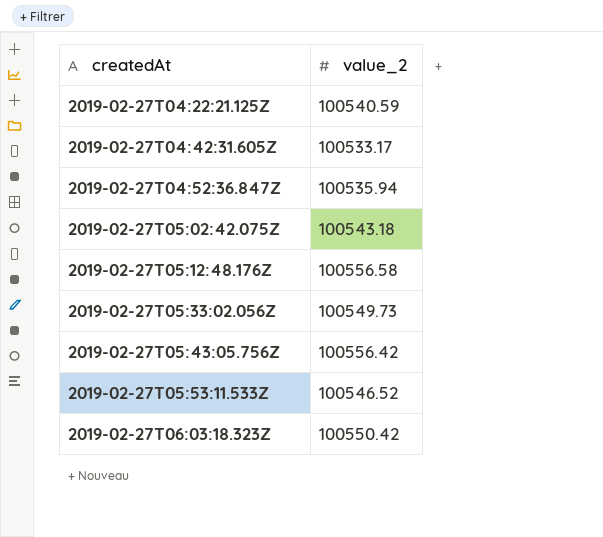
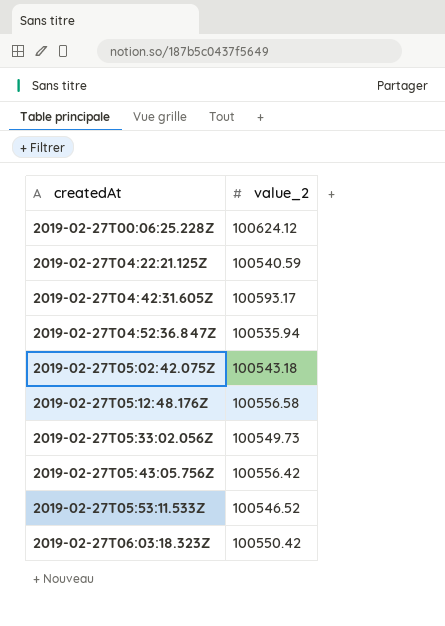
row 2019-02-27T00:06:25.228Z: none -> 100624.12
2019-02-27T04:42:31.605Z | value_2: 100533.17 -> 100593.17

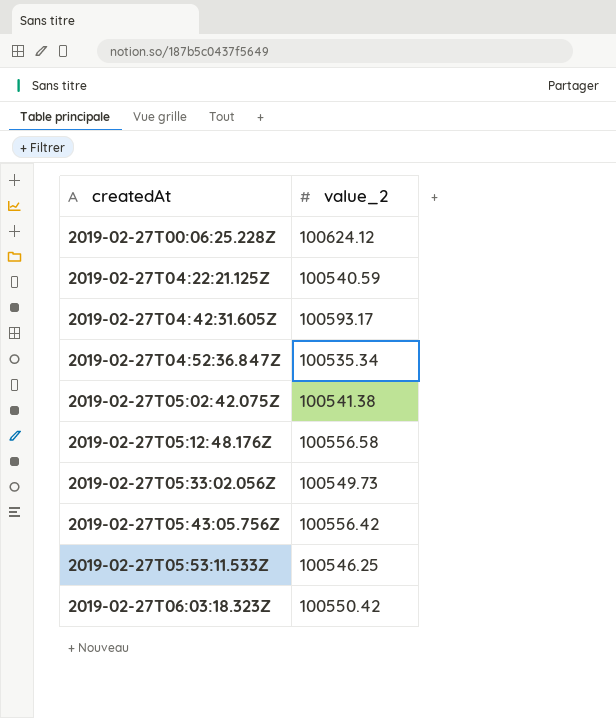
2019-02-27T04:52:36.847Z | value_2: 100535.94 -> 100535.34
2019-02-27T05:02:42.075Z | value_2: 100543.18 -> 100541.38
2019-02-27T05:53:11.533Z | value_2: 100546.52 -> 100546.25

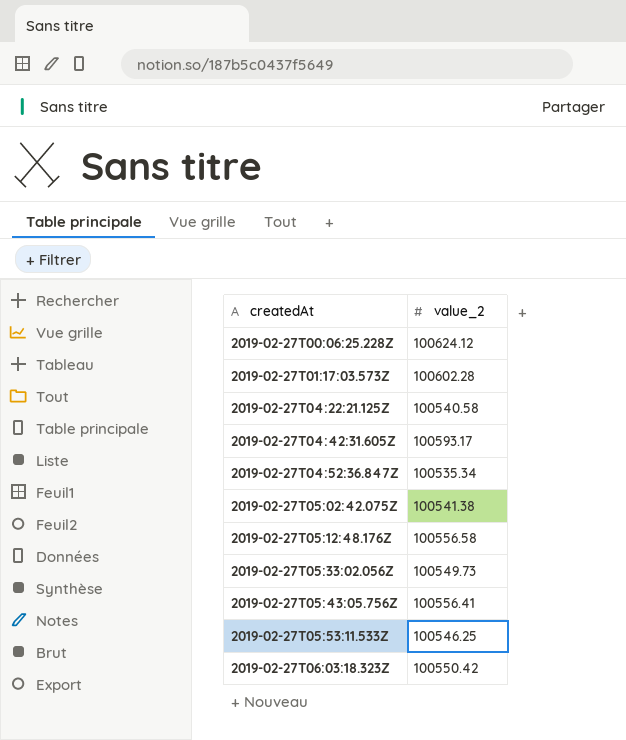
row 2019-02-27T01:17:03.573Z: none -> 100602.28
2019-02-27T04:22:21.125Z | value_2: 100540.59 -> 100540.58
2019-02-27T05:43:05.756Z | value_2: 100556.42 -> 100556.41

